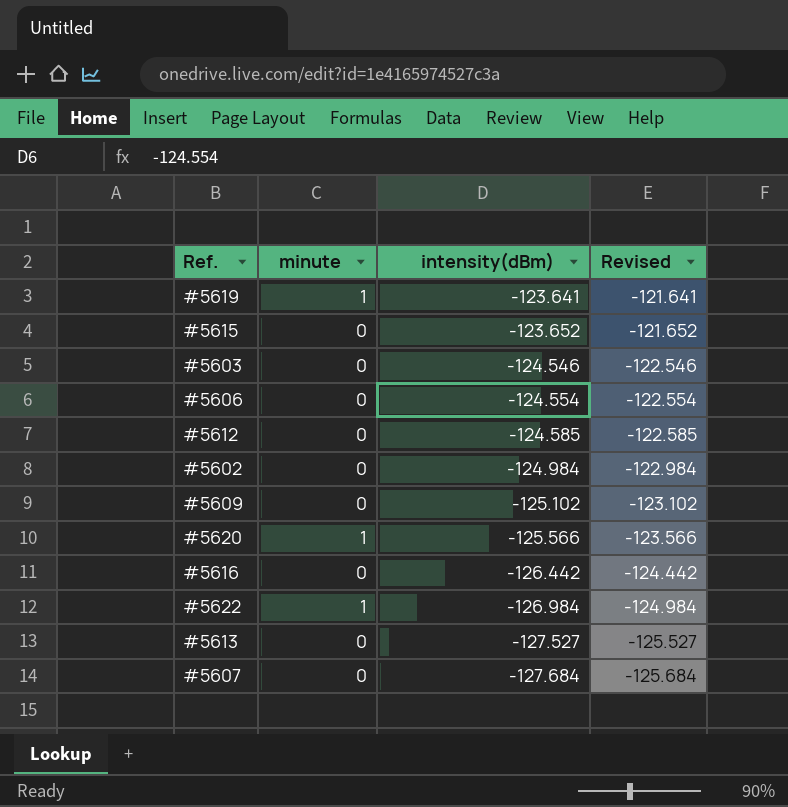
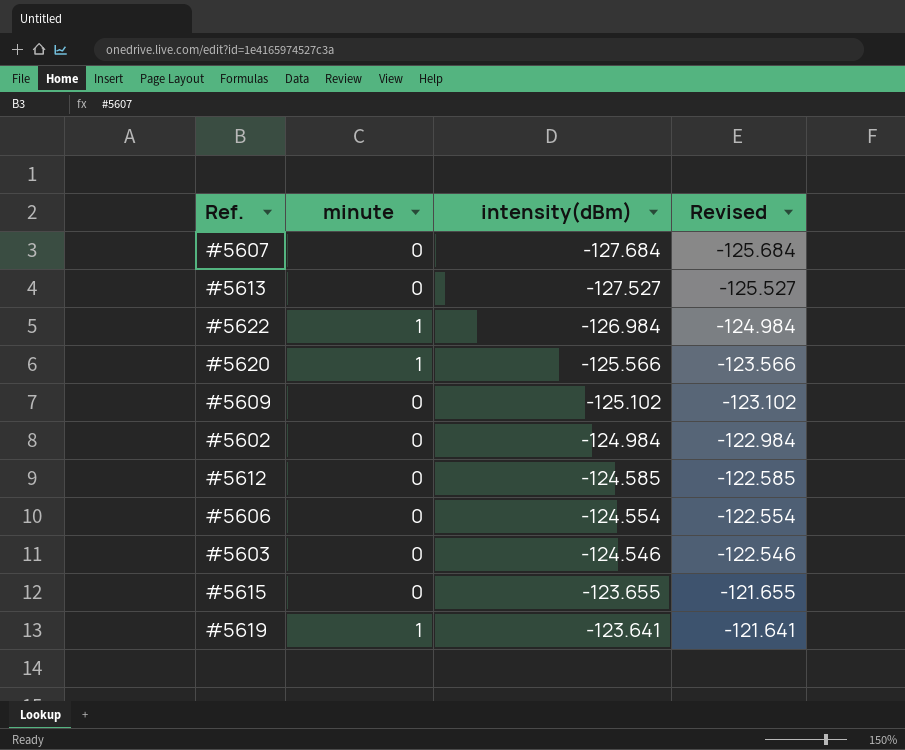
row order: intensity(dBm) descending -> intensity(dBm) ascending
row #5616: 0 | -126.442 | -124.442 -> none
#5615 | intensity(dBm): -123.652 -> -123.655
#5615 | Revised: -121.652 -> -121.655

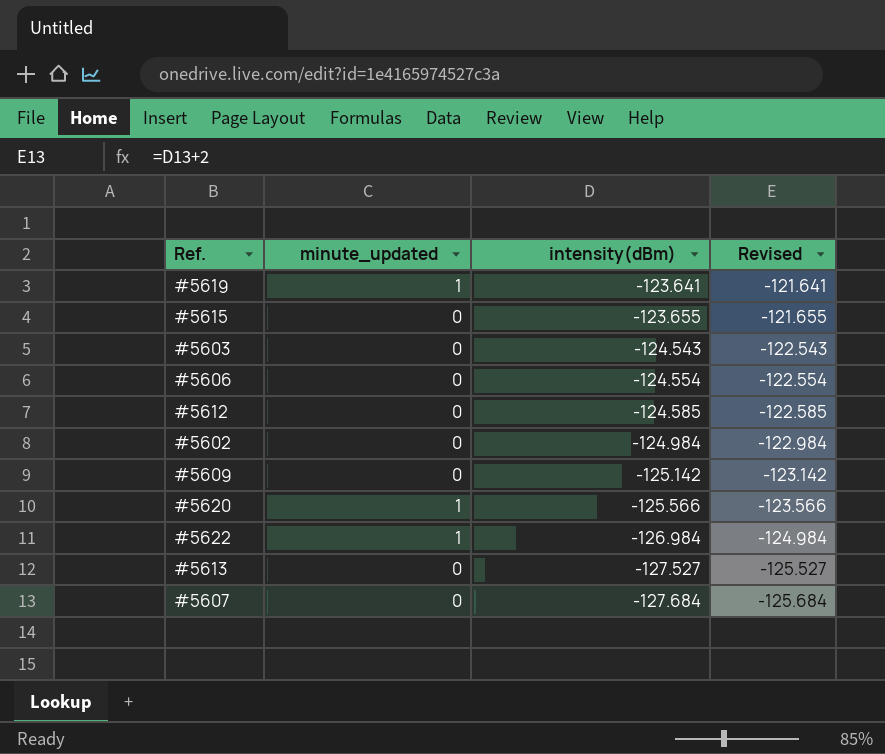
row order: intensity(dBm) ascending -> intensity(dBm) descending
column name: minute -> minute_updated
#5603 | intensity(dBm): -124.546 -> -124.543
#5603 | Revised: -122.546 -> -122.543
#5609 | intensity(dBm): -125.102 -> -125.142
#5609 | Revised: -123.102 -> -123.142

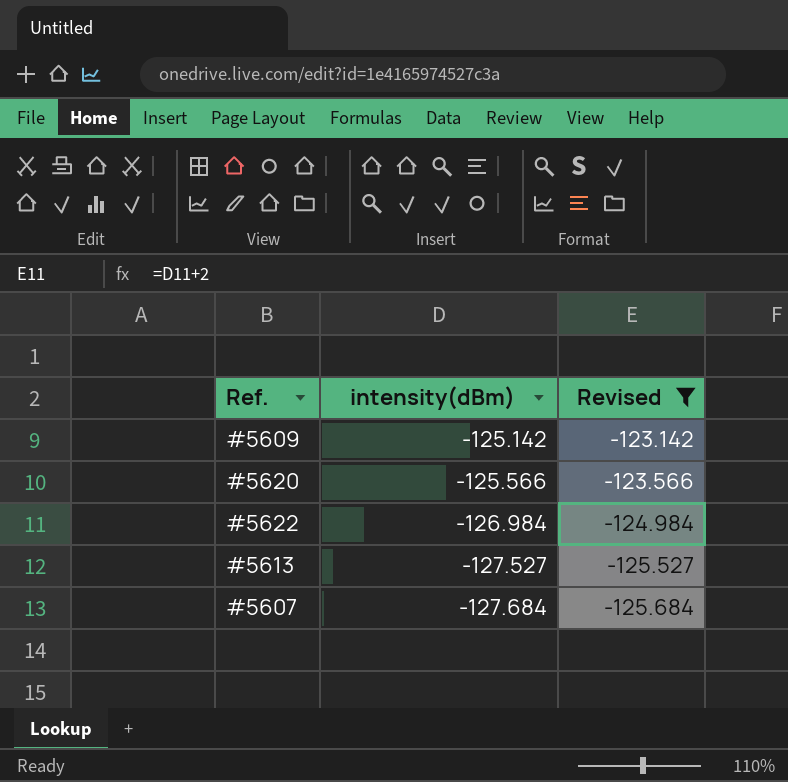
filter: none -> Revised <= -123.142
column minute_updated | position: 2 -> none

